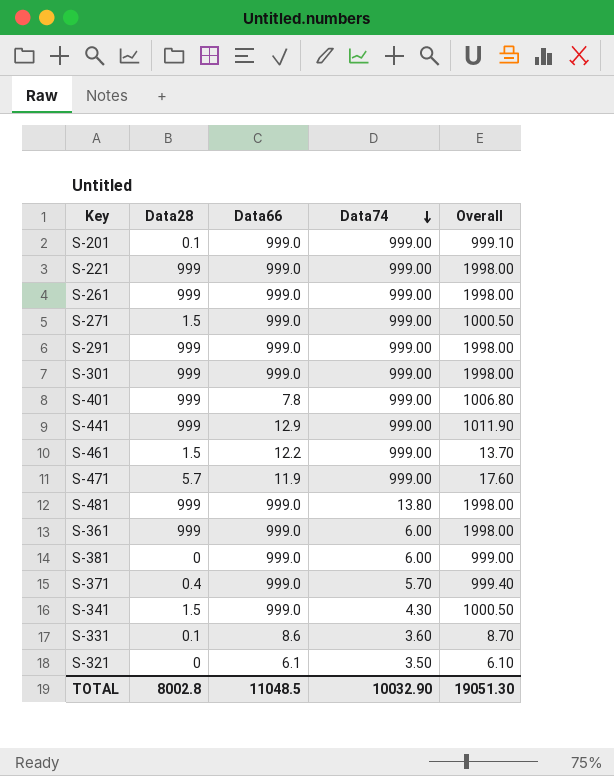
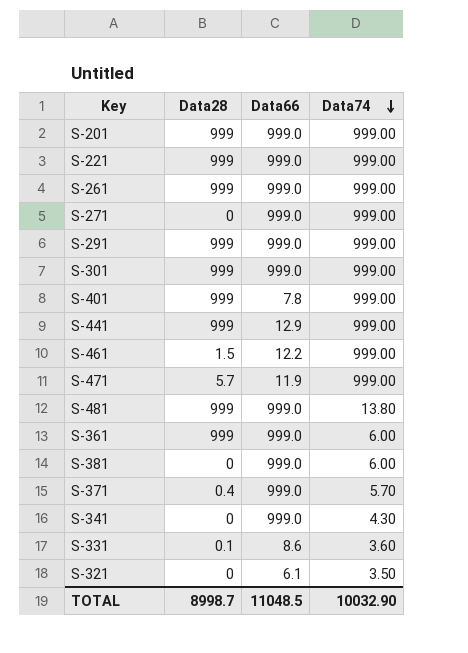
column Overall | formula: [Data28] + [Data66] -> none
S-201 | Data28: 0.1 -> 999
S-271 | Data28: 1.5 -> 0
S-341 | Data28: 1.5 -> 0
TOTAL | Data28: 8002.8 -> 8998.7

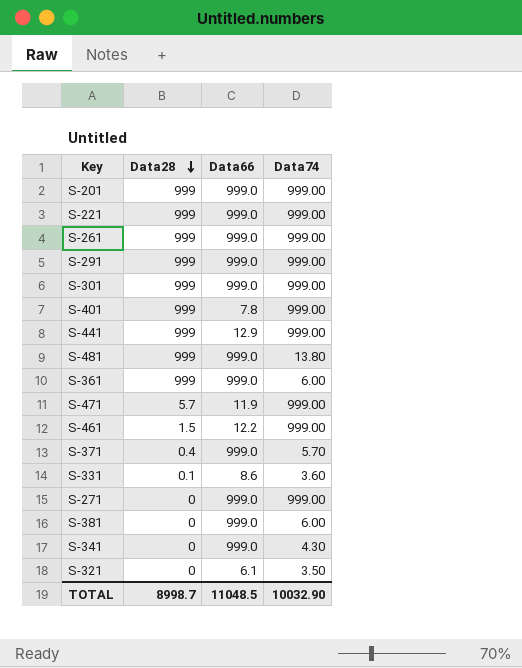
row order: Data74 descending -> Data28 descending

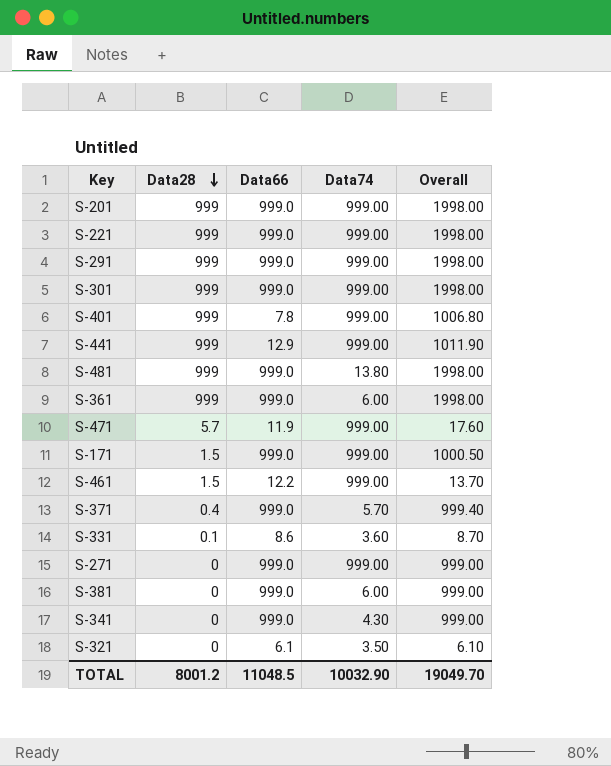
column Overall | formula: none -> [Data28] + [Data66]
row S-261: 999 | 999.0 | 999.00 -> none
row S-171: none -> 1.5 | 999.0 | 999.00 | 1000.50
TOTAL | Data28: 8998.7 -> 8001.2

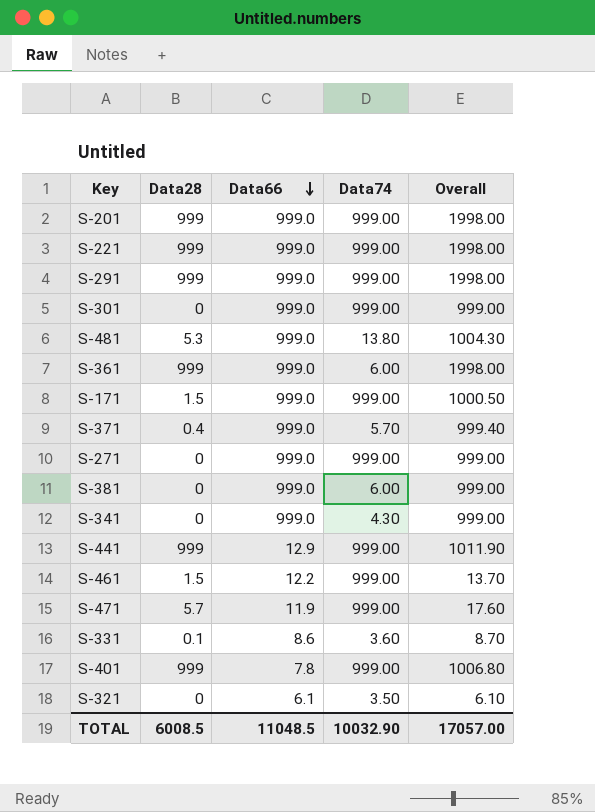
row order: Data28 descending -> Data66 descending
S-301 | Data28: 999 -> 0
S-301 | Overall: 1998.00 -> 999.00
S-481 | Data28: 999 -> 5.3
S-481 | Overall: 1998.00 -> 1004.30
TOTAL | Data28: 8001.2 -> 6008.5
TOTAL | Overall: 19049.70 -> 17057.00

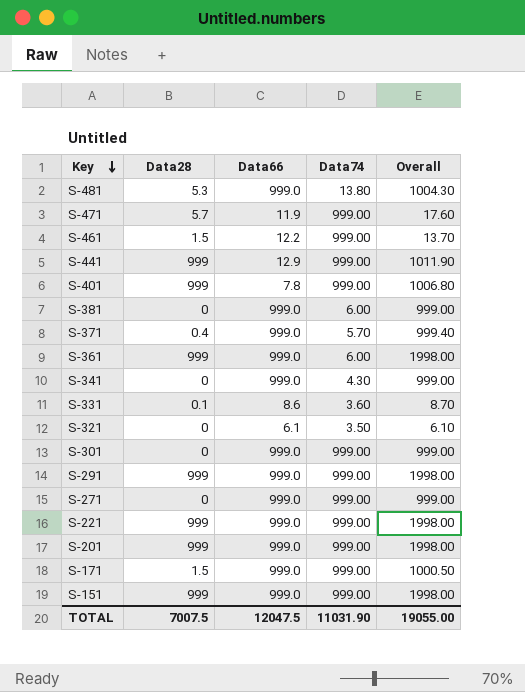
row order: Data66 descending -> Key descending
row S-151: none -> 999 | 999.0 | 999.00 | 1998.00
TOTAL | Data28: 6008.5 -> 7007.5
TOTAL | Data66: 11048.5 -> 12047.5
TOTAL | Data74: 10032.90 -> 11031.90
TOTAL | Overall: 17057.00 -> 19055.00

